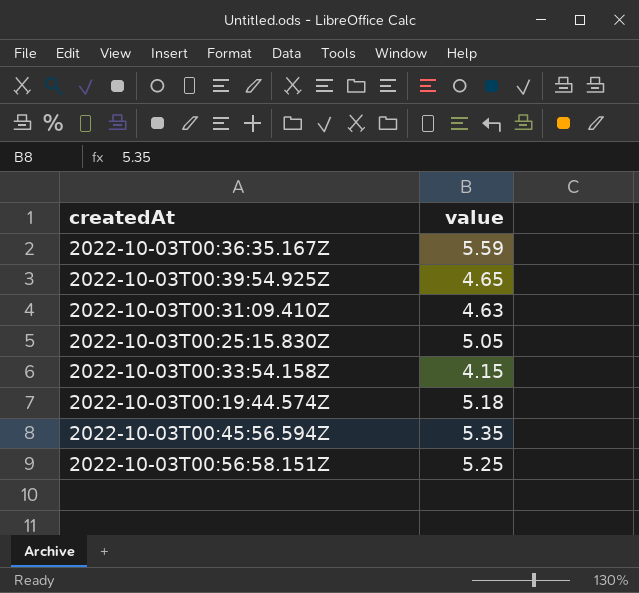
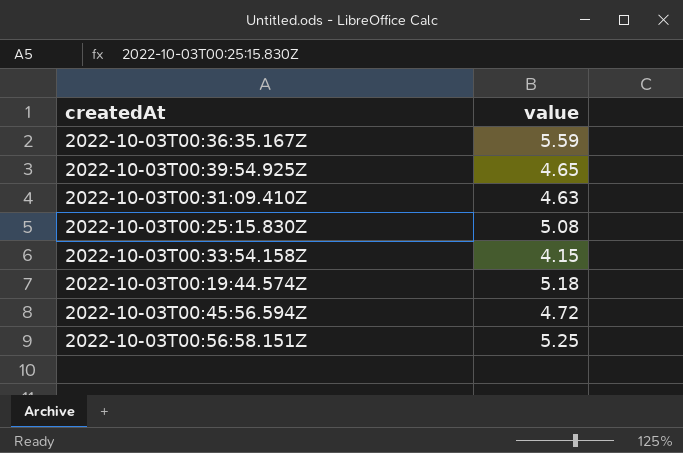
2022-10-03T00:25:15.830Z | value: 5.05 -> 5.08
2022-10-03T00:45:56.594Z | value: 5.35 -> 4.72

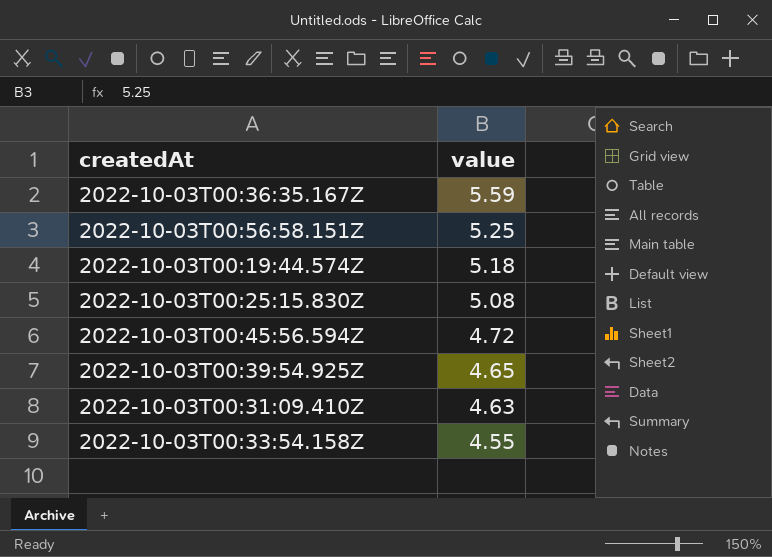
row order: none -> value descending
2022-10-03T00:33:54.158Z | value: 4.15 -> 4.55

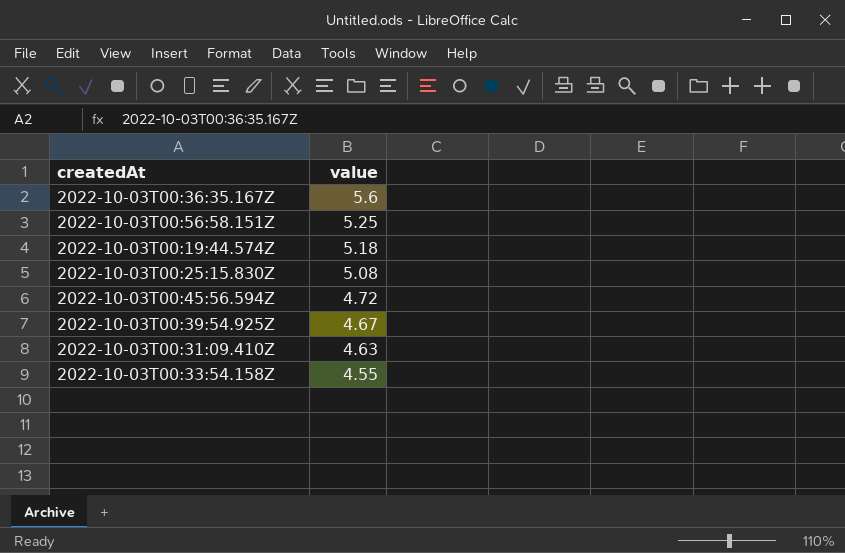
2022-10-03T00:36:35.167Z | value: 5.59 -> 5.6
2022-10-03T00:39:54.925Z | value: 4.65 -> 4.67

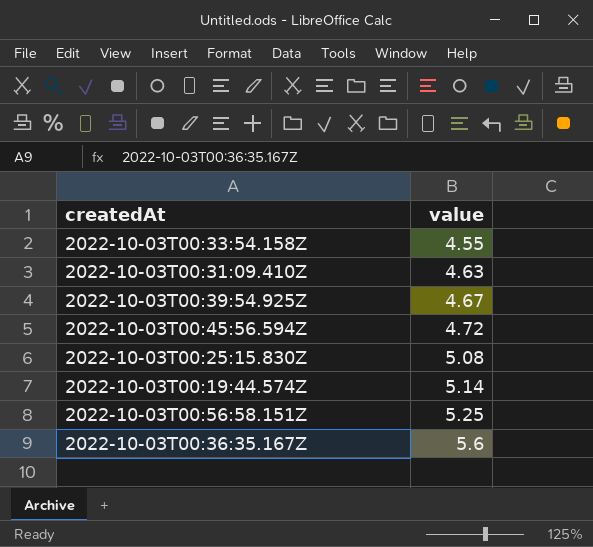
row order: value descending -> value ascending
2022-10-03T00:19:44.574Z | value: 5.18 -> 5.14

